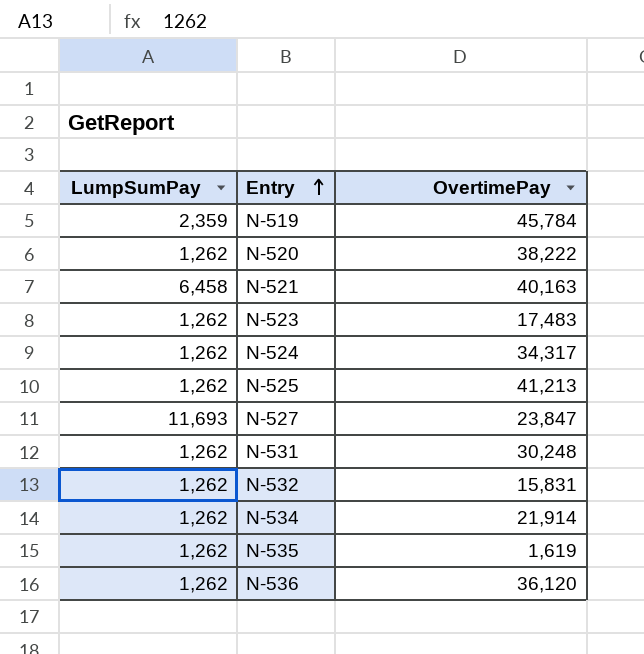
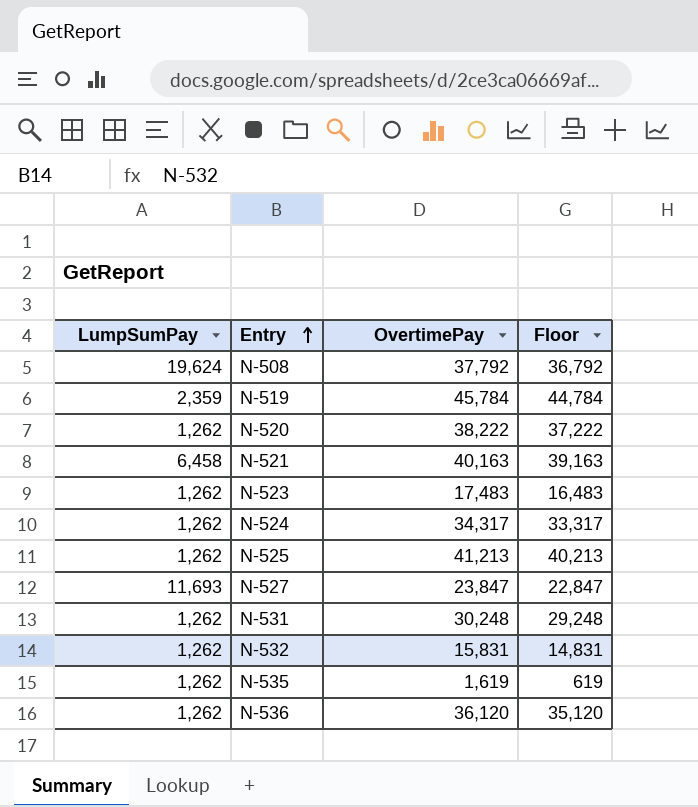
column Floor | formula: none -> [OvertimePay] - 1000
row N-534: 1,262 | 21,914 -> none
row N-508: none -> 19,624 | 37,792 | 36,792

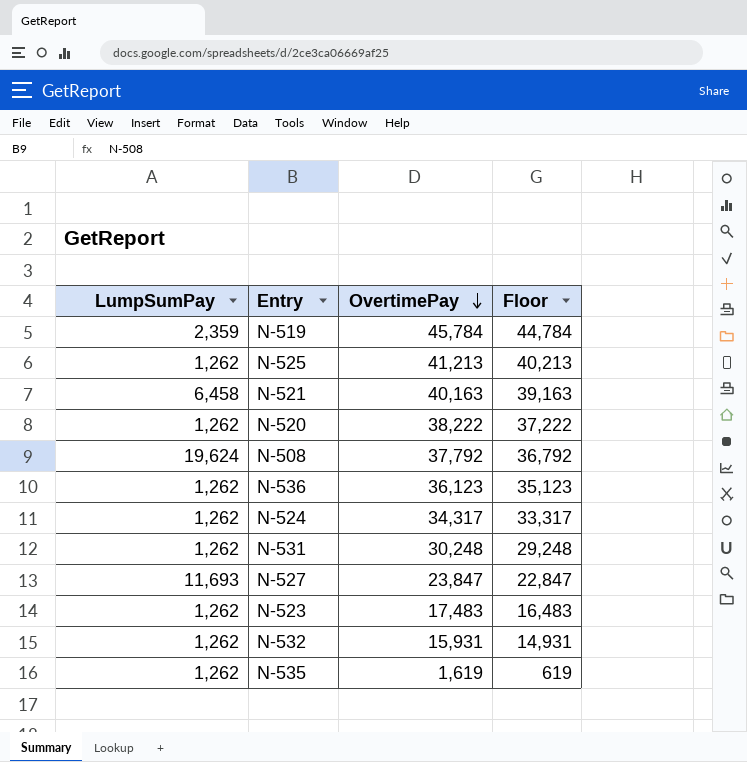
row order: Entry ascending -> OvertimePay descending
N-536 | OvertimePay: 36,120 -> 36,123
N-536 | Floor: 35,120 -> 35,123
N-532 | OvertimePay: 15,831 -> 15,931
N-532 | Floor: 14,831 -> 14,931

